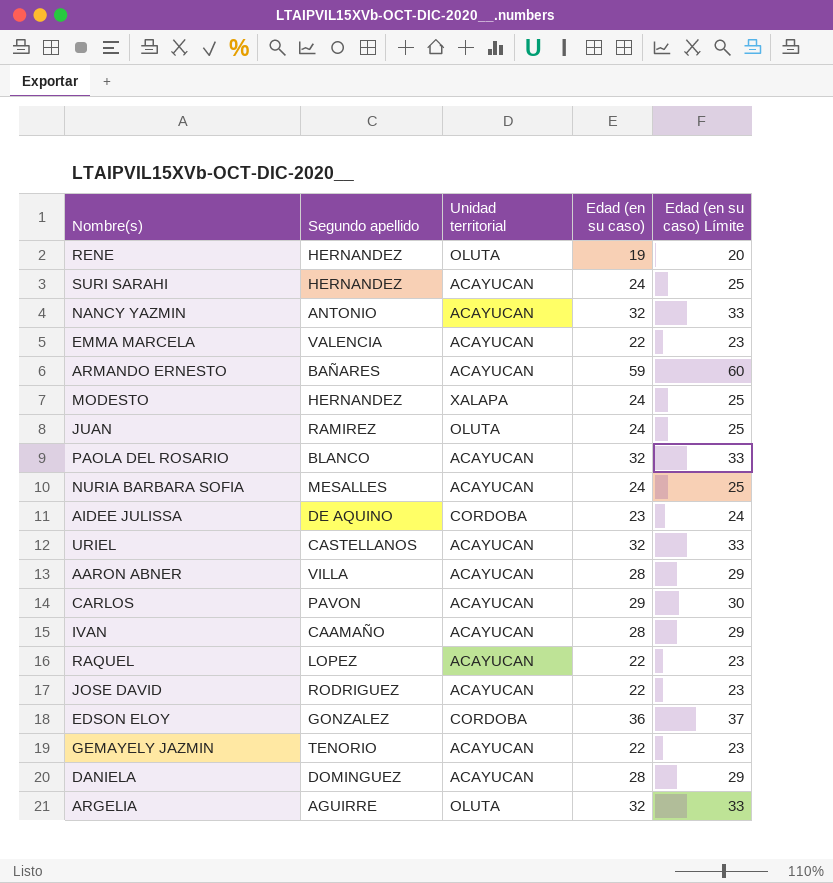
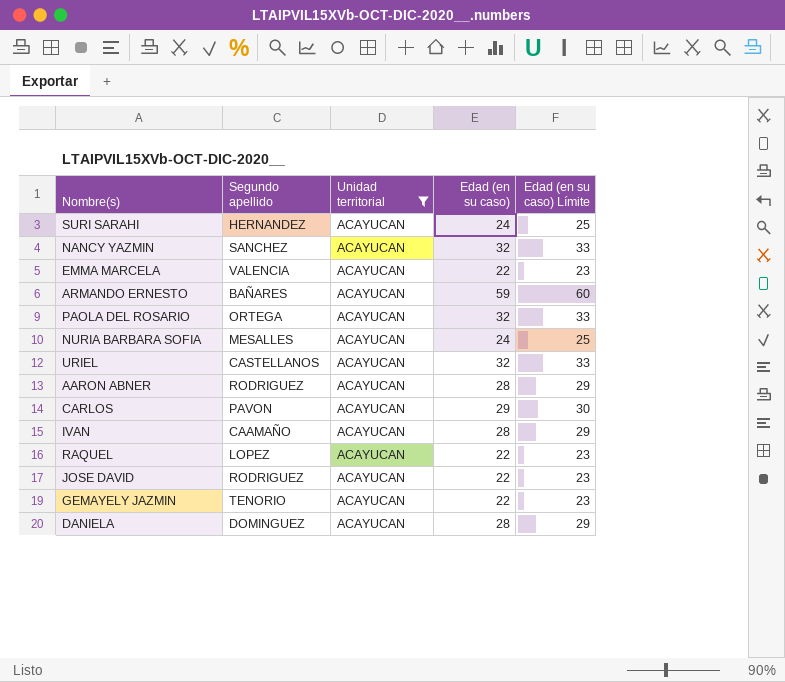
filter: none -> Unidad territorial = ACAYUCAN
NANCY YAZMIN | Segundo apellido: ANTONIO -> SANCHEZ
PAOLA DEL ROSARIO | Segundo apellido: BLANCO -> ORTEGA
AARON ABNER | Segundo apellido: VILLA -> RODRIGUEZ

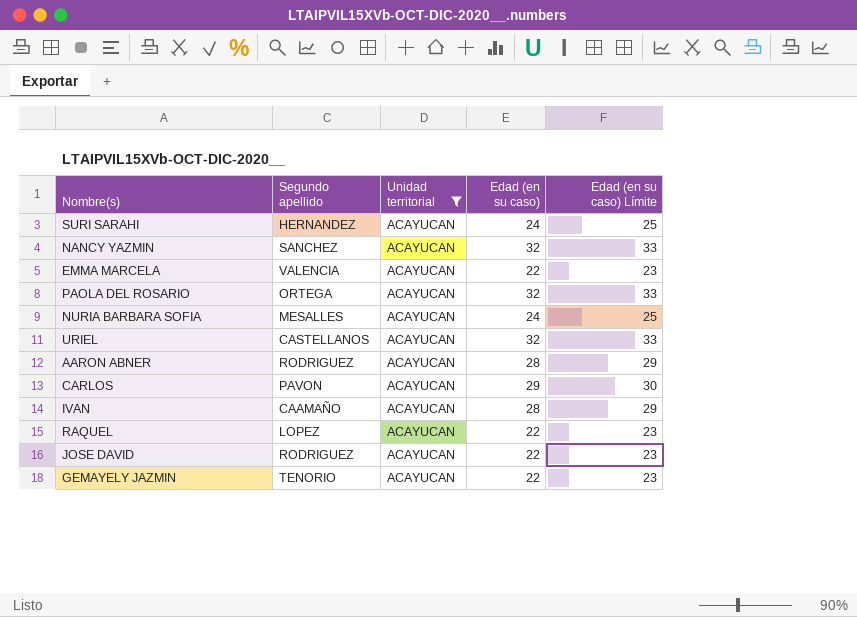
row ARMANDO ERNESTO: BAÑARES | ACAYUCAN | 59 | 60 -> none
row DANIELA: DOMINGUEZ | ACAYUCAN | 28 | 29 -> none

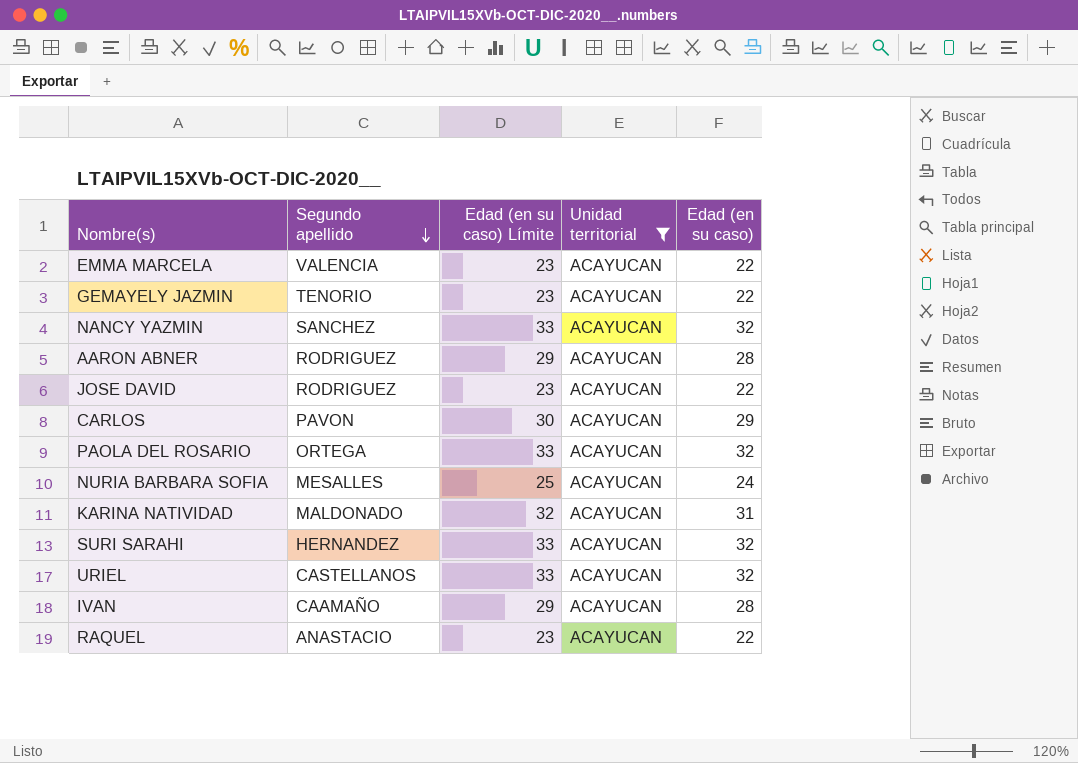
row order: none -> Segundo apellido descending
column Edad (en su caso) Límite | position: 5 -> 3
row KARINA NATIVIDAD: none -> MALDONADO | 32 | ACAYUCAN | 31
SURI SARAHI | Edad (en su caso) Límite: 25 -> 33
SURI SARAHI | Edad (en su caso): 24 -> 32
RAQUEL | Segundo apellido: LOPEZ -> ANASTACIO

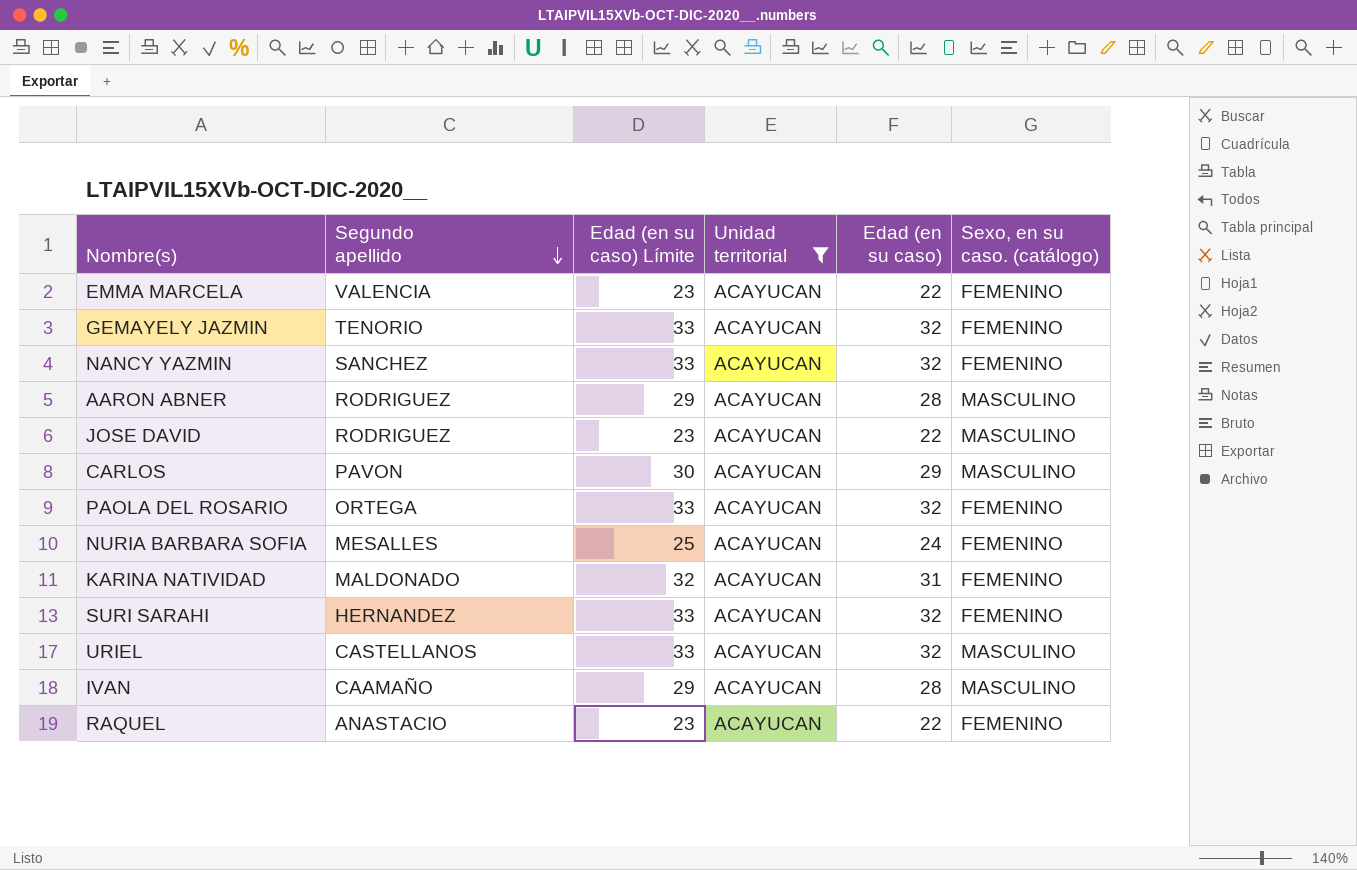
column Sexo, en su caso. (catálogo) | position: none -> 6
GEMAYELY JAZMIN | Edad (en su caso) Límite: 23 -> 33
GEMAYELY JAZMIN | Edad (en su caso): 22 -> 32

